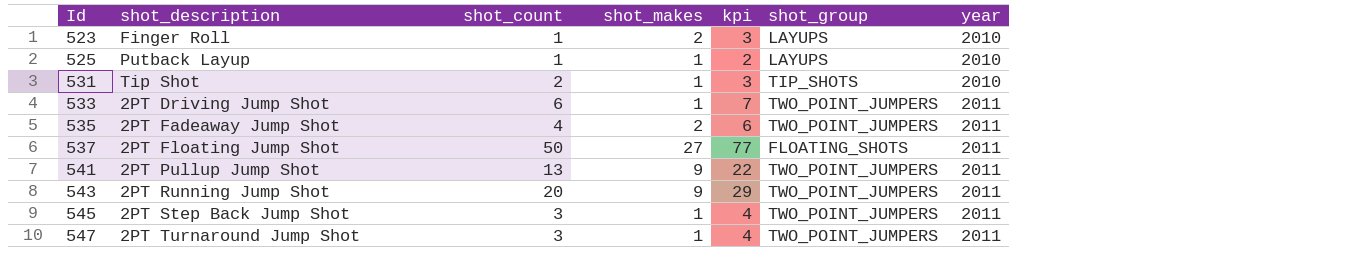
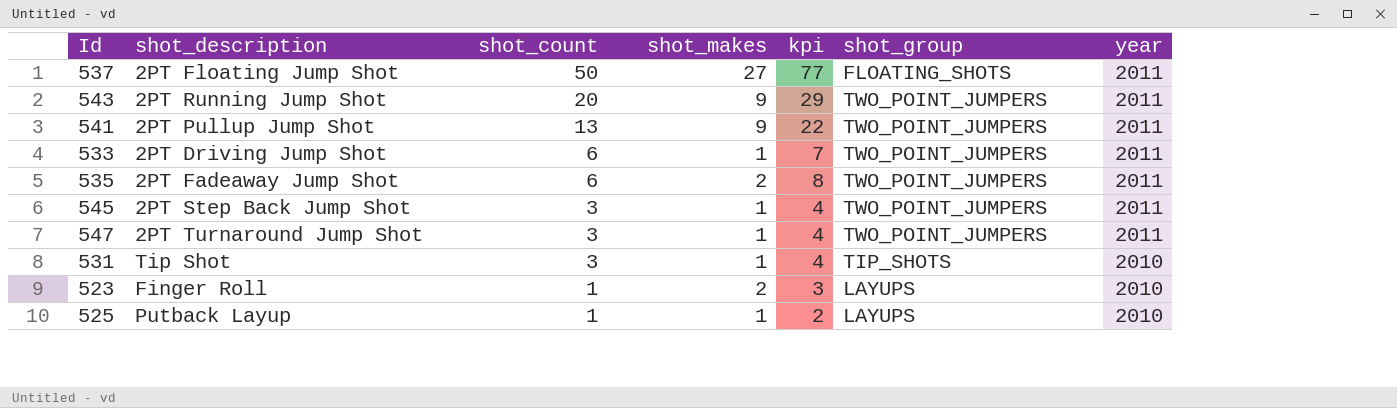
row order: Id ascending -> shot_count descending
535 | shot_count: 4 -> 6
535 | kpi: 6 -> 8
531 | shot_count: 2 -> 3
531 | kpi: 3 -> 4

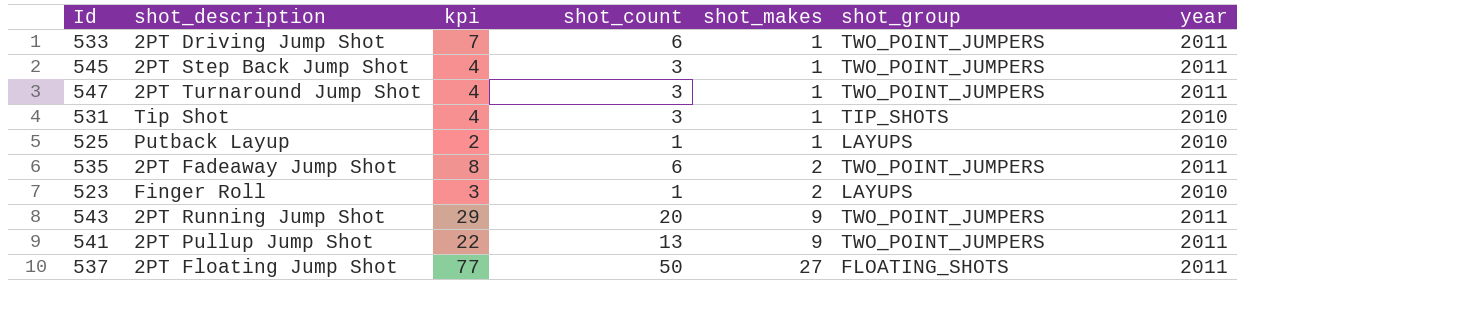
row order: shot_count descending -> shot_makes ascending
column kpi | position: 5 -> 3

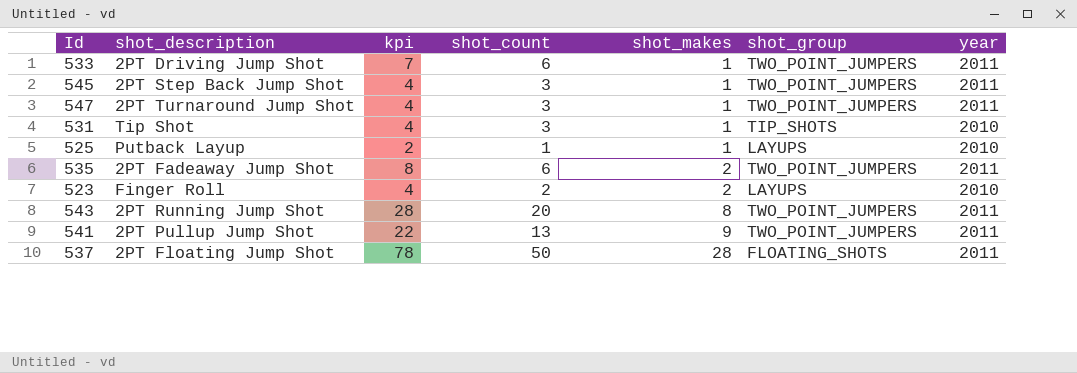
523 | kpi: 3 -> 4
523 | shot_count: 1 -> 2
543 | kpi: 29 -> 28
543 | shot_makes: 9 -> 8
537 | kpi: 77 -> 78
537 | shot_makes: 27 -> 28

